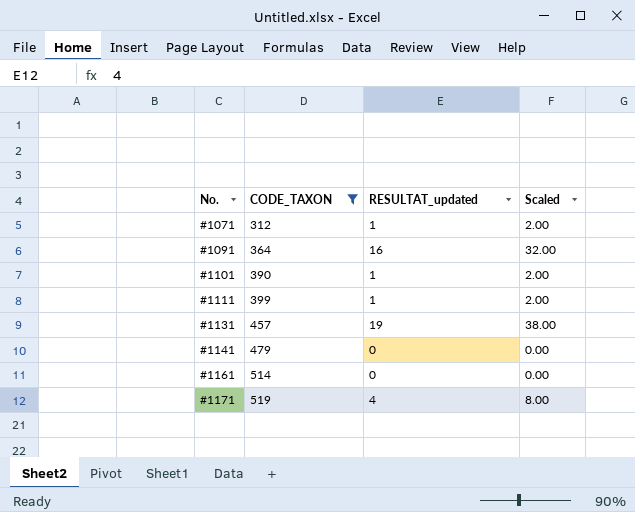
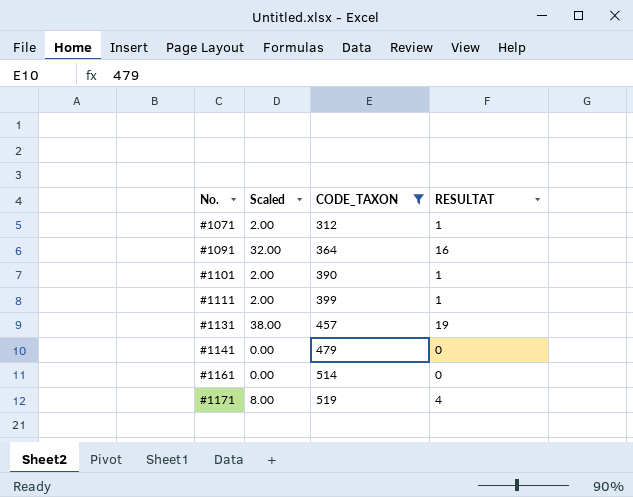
column Scaled | position: 4 -> 2
column name: RESULTAT_updated -> RESULTAT

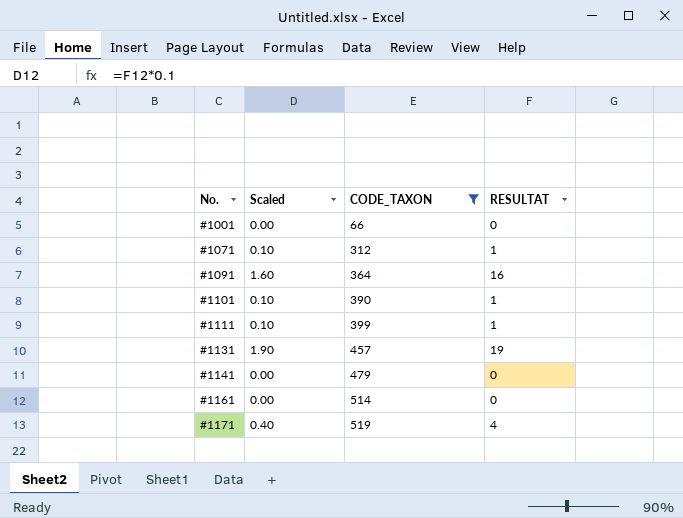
column Scaled | formula: [RESULTAT] * 2 -> [RESULTAT] * 0.1
row #1001: none -> 0.00 | 66 | 0

